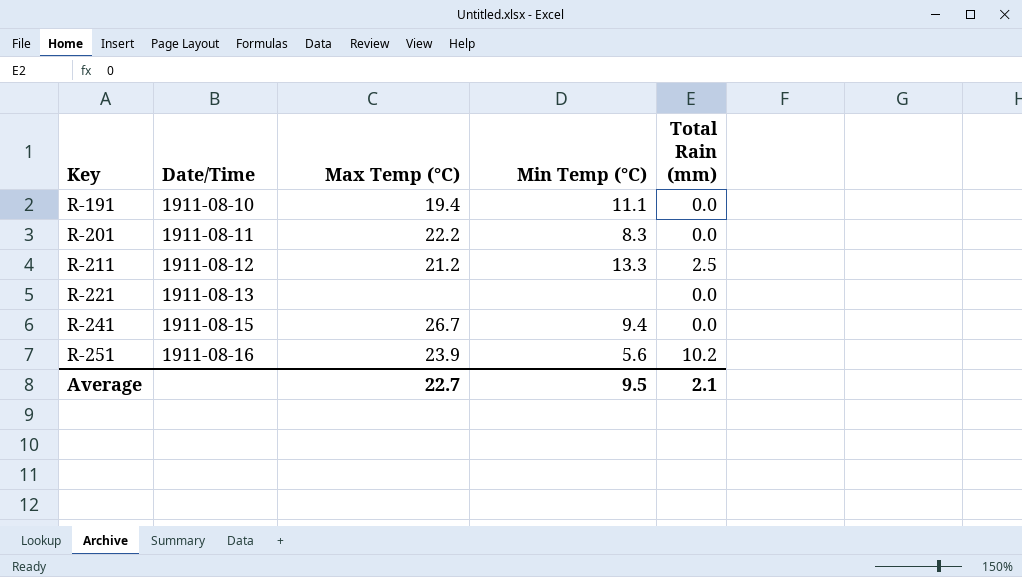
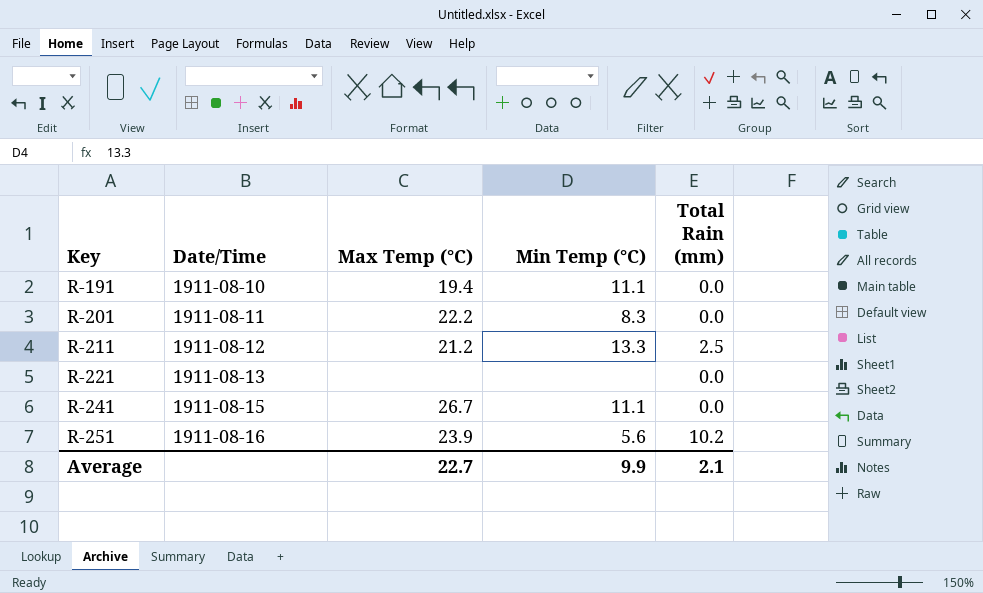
R-241 | Min Temp (°C): 9.4 -> 11.1
Average | Min Temp (°C): 9.5 -> 9.9

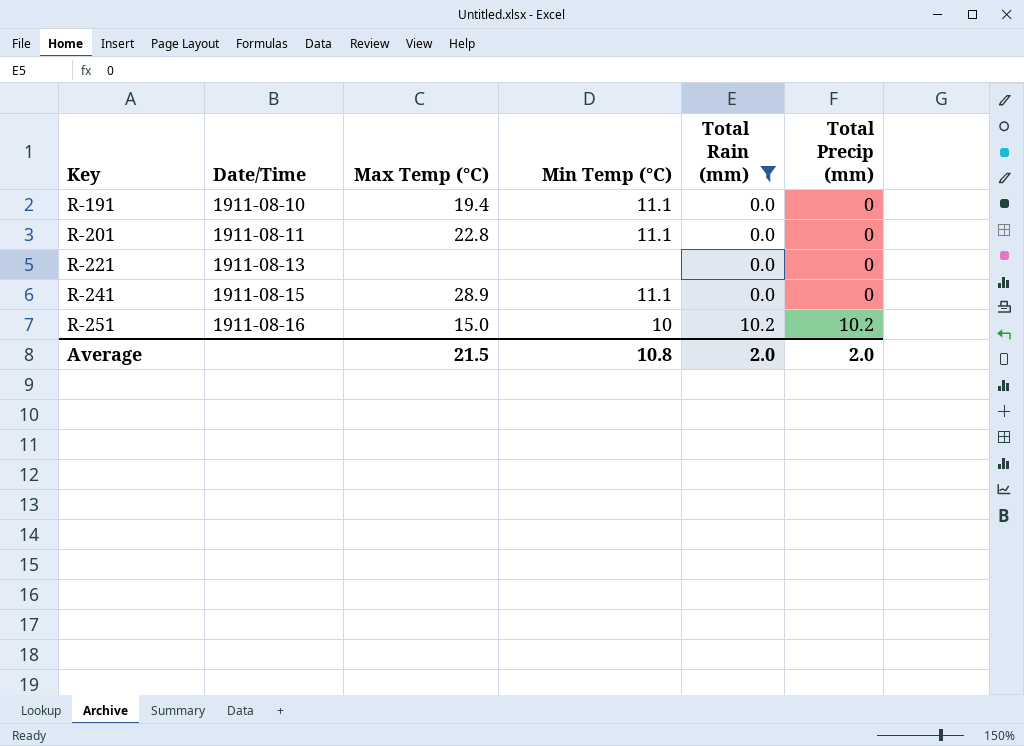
filter: none -> Total Rain (mm) != 2.5
column Total Precip (mm) | position: none -> 6
R-201 | Max Temp (°C): 22.2 -> 22.8
R-201 | Min Temp (°C): 8.3 -> 11.1
R-241 | Max Temp (°C): 26.7 -> 28.9
R-251 | Max Temp (°C): 23.9 -> 15.0
R-251 | Min Temp (°C): 5.6 -> 10
Average | Max Temp (°C): 22.7 -> 21.5
Average | Min Temp (°C): 9.9 -> 10.8
Average | Total Rain (mm): 2.1 -> 2.0

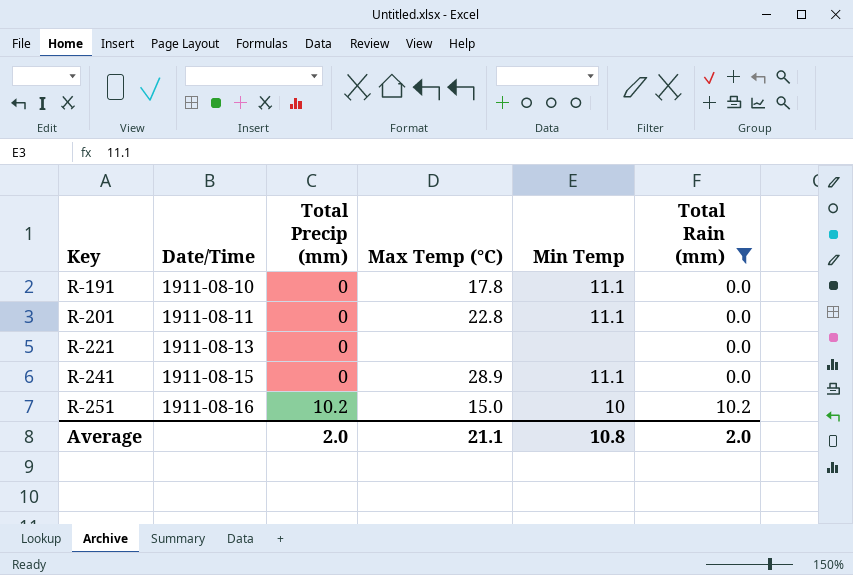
column Total Precip (mm) | position: 6 -> 3
column name: Min Temp (°C) -> Min Temp
R-191 | Max Temp (°C): 19.4 -> 17.8
Average | Max Temp (°C): 21.5 -> 21.1

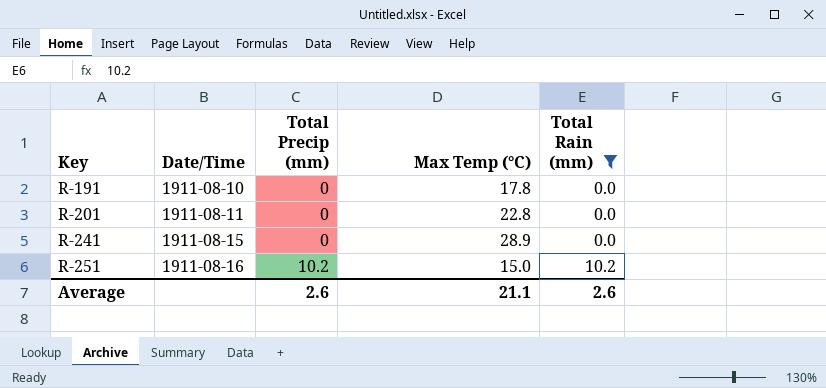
column Min Temp | position: 5 -> none
row R-221: 1911-08-13 | 0 | none | none | 0.0 -> none
Average | Total Precip (mm): 2.0 -> 2.6
Average | Total Rain (mm): 2.0 -> 2.6

